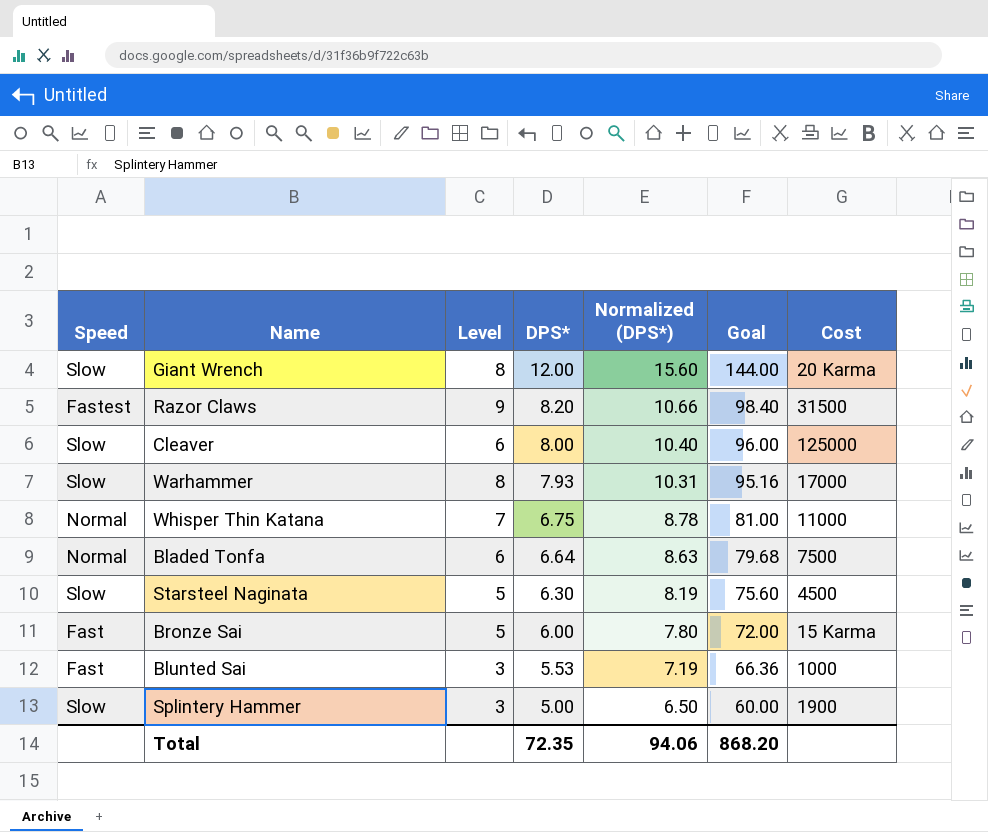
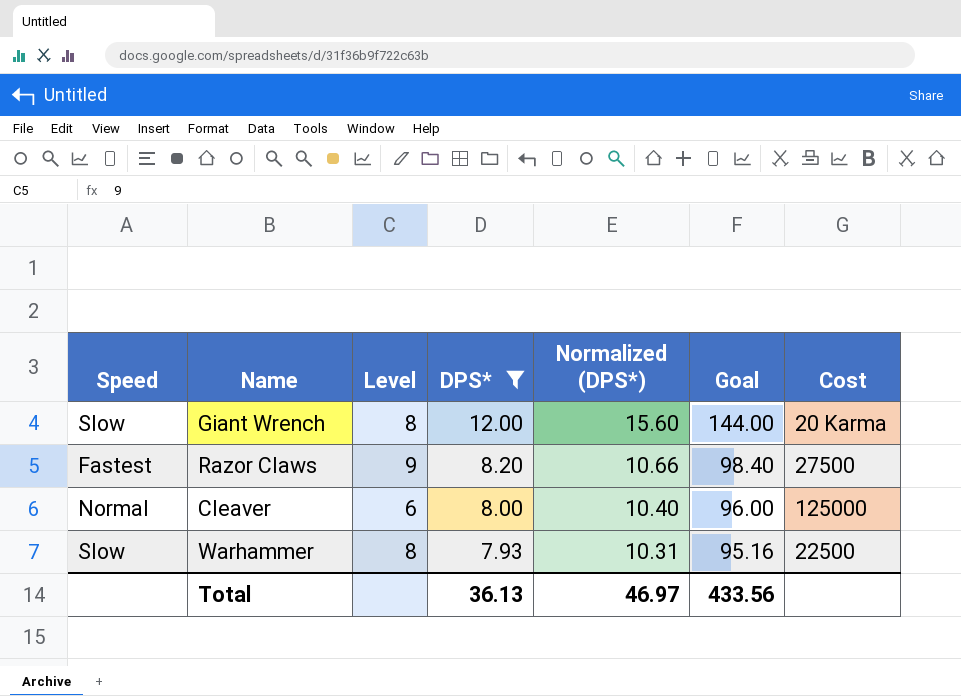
filter: none -> DPS* >= 7.93
Razor Claws | Cost: 31500 -> 27500
Cleaver | Speed: Slow -> Normal
Warhammer | Cost: 17000 -> 22500
Total | DPS*: 72.35 -> 36.13
Total | Normalized (DPS*): 94.06 -> 46.97
Total | Goal: 868.20 -> 433.56

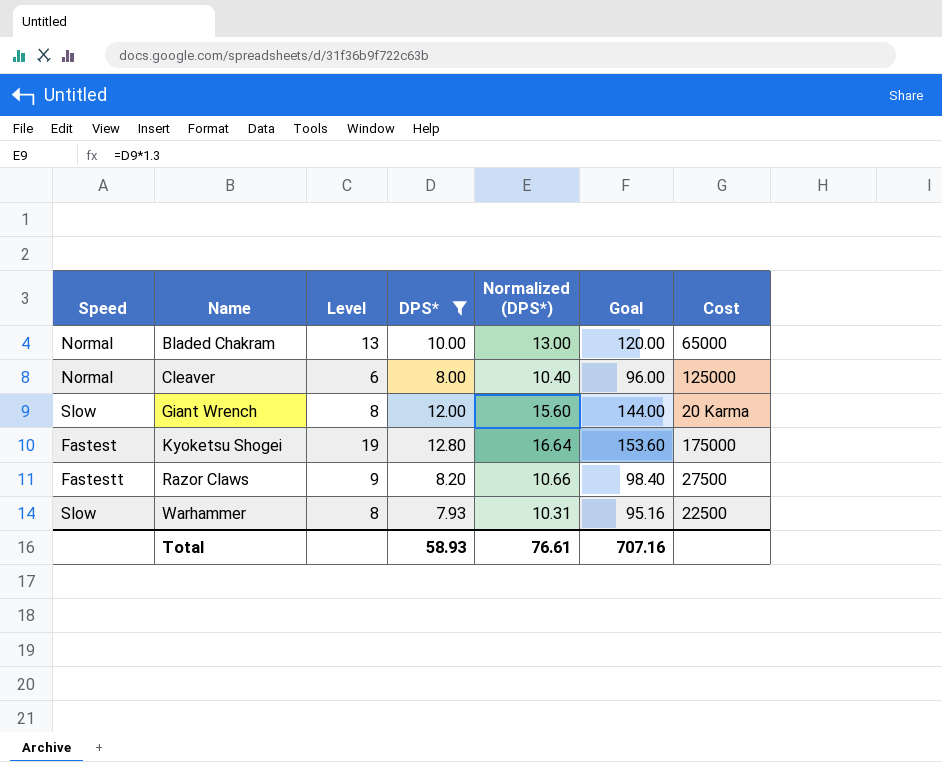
row order: DPS* descending -> Name ascending
row Bladed Chakram: none -> Normal | 13 | 10.00 | 13.00 | 120.00 | 65000
row Kyoketsu Shogei: none -> Fastest | 19 | 12.80 | 16.64 | 153.60 | 175000
Razor Claws | Speed: Fastest -> Fastestt
Total | DPS*: 36.13 -> 58.93
Total | Normalized (DPS*): 46.97 -> 76.61
Total | Goal: 433.56 -> 707.16

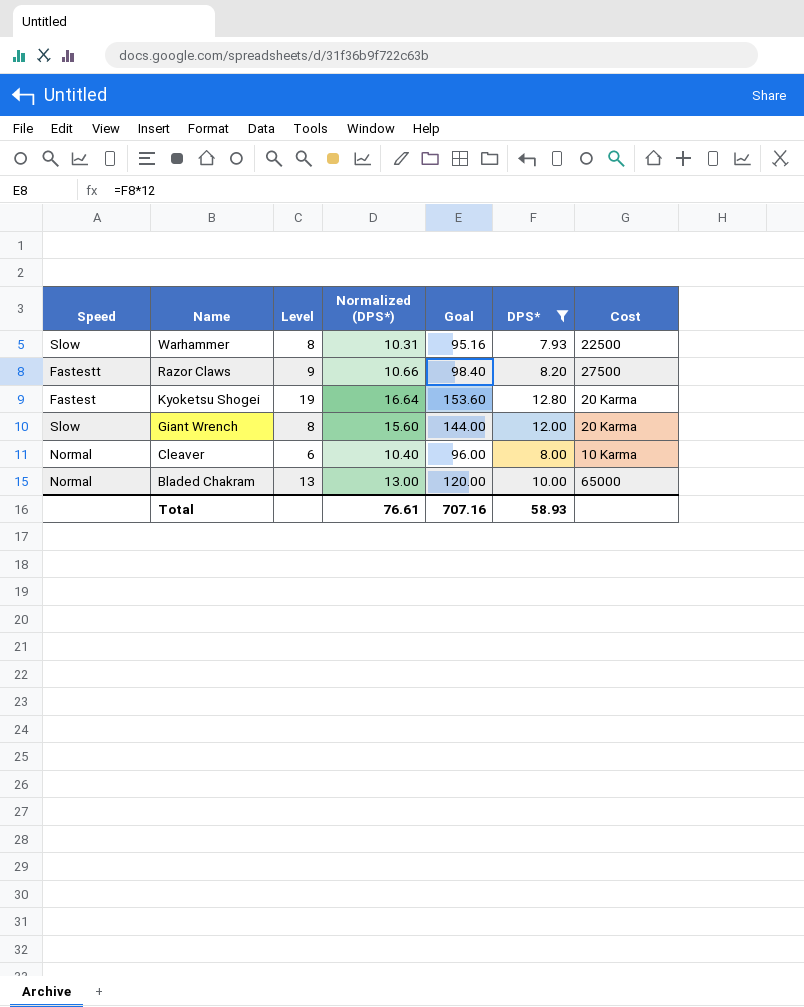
row order: Name ascending -> Name descending
column DPS* | position: 4 -> 6
Kyoketsu Shogei | Cost: 175000 -> 20 Karma
Cleaver | Cost: 125000 -> 10 Karma

